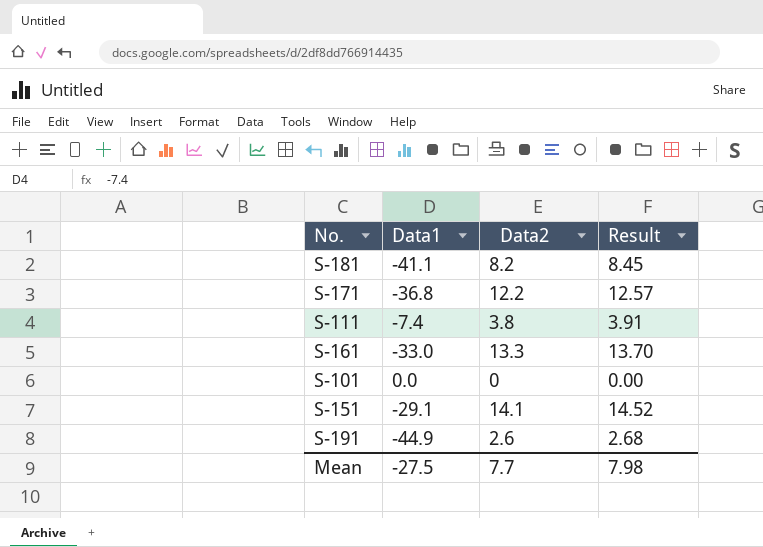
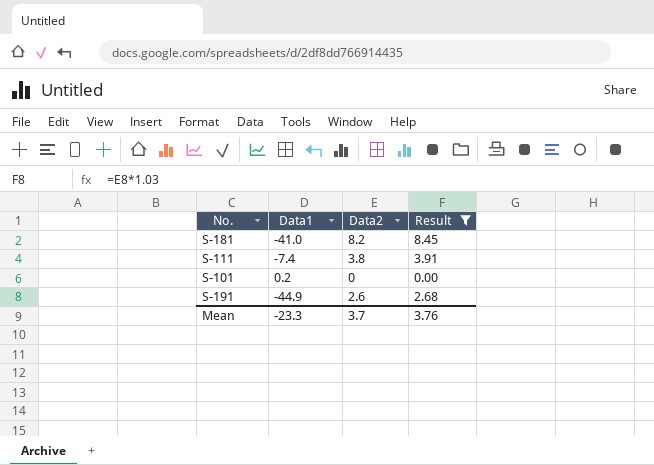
filter: none -> Result <= 8.45
S-181 | Data1: -41.1 -> -41.0
S-101 | Data1: 0.0 -> 0.2
Mean | Data1: -27.5 -> -23.3
Mean | Data2: 7.7 -> 3.7
Mean | Result: 7.98 -> 3.76

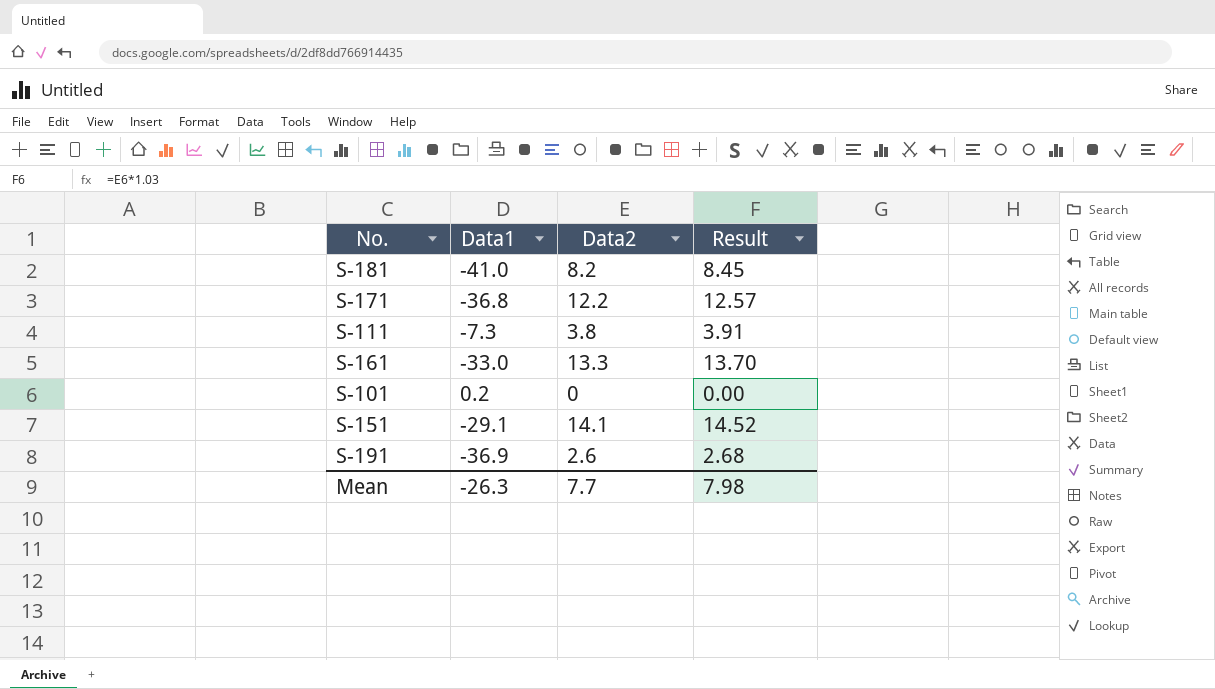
filter: Result <= 8.45 -> none
S-111 | Data1: -7.4 -> -7.3
S-191 | Data1: -44.9 -> -36.9
Mean | Data1: -23.3 -> -26.3
Mean | Data2: 3.7 -> 7.7
Mean | Result: 3.76 -> 7.98

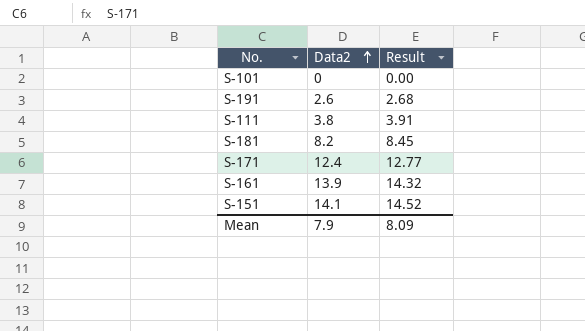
row order: none -> Data2 ascending
column Data1 | position: 2 -> none
S-171 | Data2: 12.2 -> 12.4
S-171 | Result: 12.57 -> 12.77
S-161 | Data2: 13.3 -> 13.9
S-161 | Result: 13.70 -> 14.32
Mean | Data2: 7.7 -> 7.9
Mean | Result: 7.98 -> 8.09

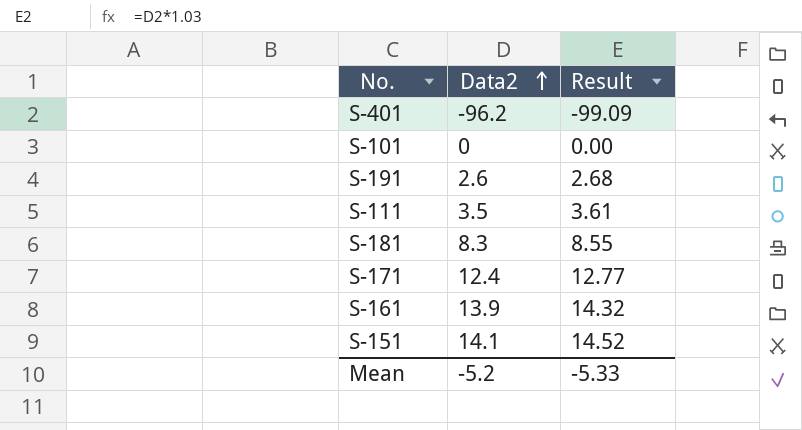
row S-401: none -> -96.2 | -99.09
S-111 | Data2: 3.8 -> 3.5
S-111 | Result: 3.91 -> 3.61
S-181 | Data2: 8.2 -> 8.3
S-181 | Result: 8.45 -> 8.55
Mean | Data2: 7.9 -> -5.2
Mean | Result: 8.09 -> -5.33

